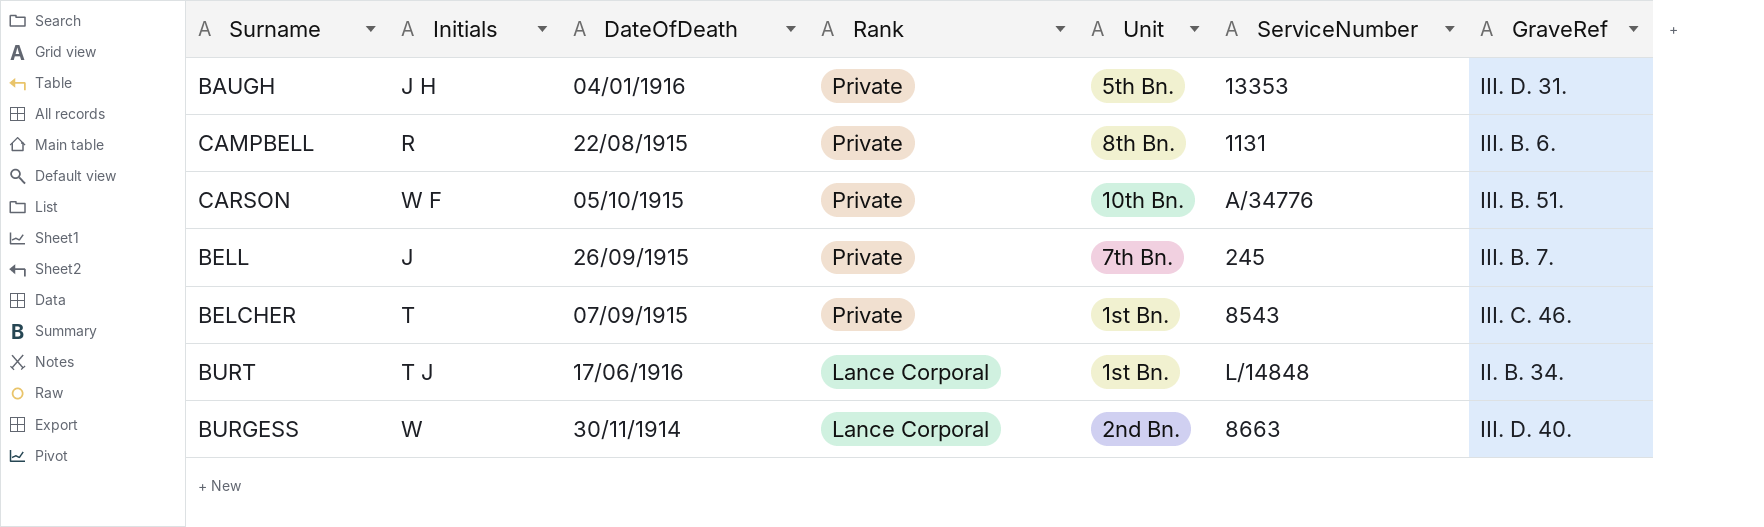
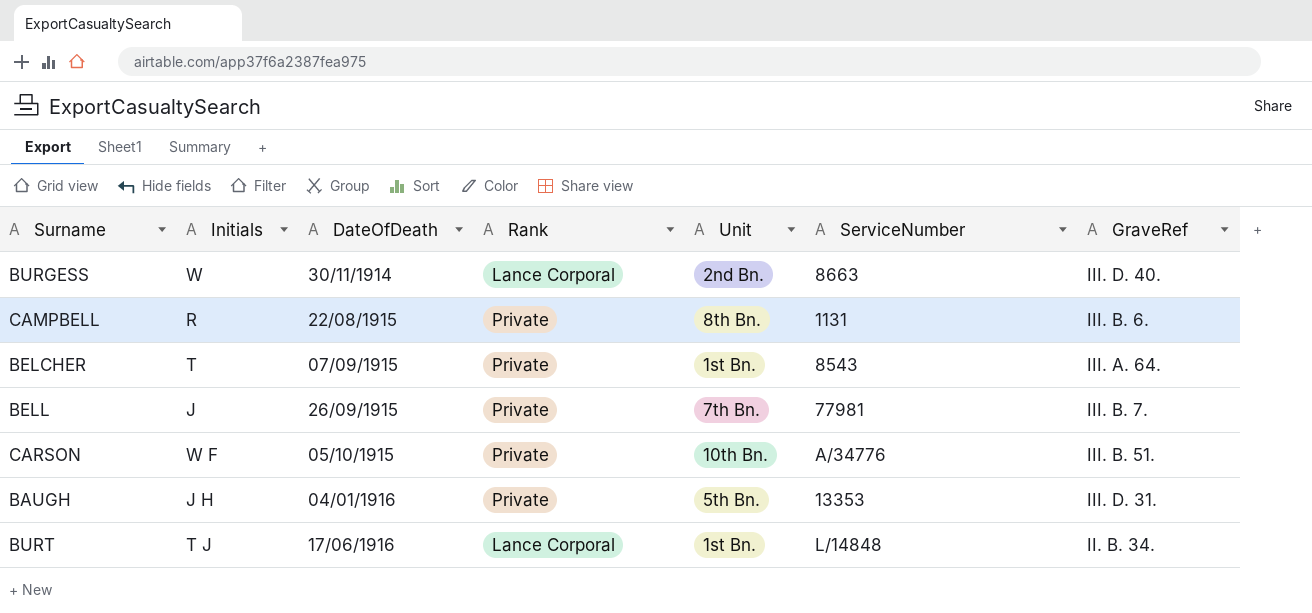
row order: Rank descending -> DateOfDeath ascending
BELCHER | GraveRef: III. C. 46. -> III. A. 64.
BELL | ServiceNumber: 245 -> 77981

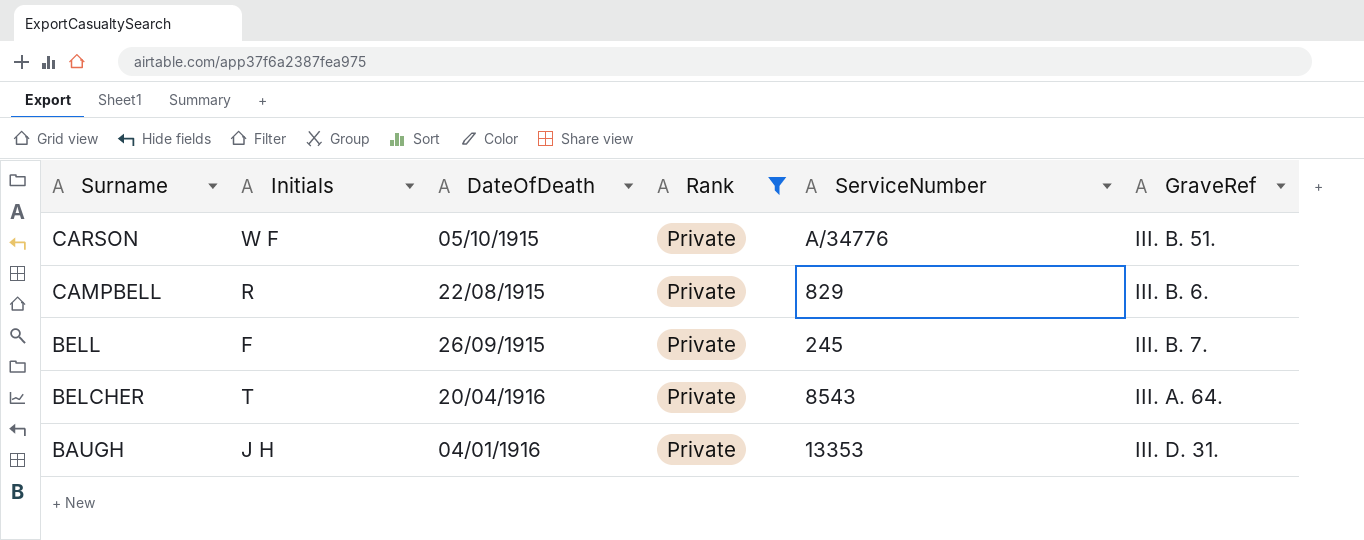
filter: none -> Rank = Private
row order: DateOfDeath ascending -> Surname descending
column Unit | position: 5 -> none
CAMPBELL | ServiceNumber: 1131 -> 829
BELL | Initials: J -> F
BELL | ServiceNumber: 77981 -> 245
BELCHER | DateOfDeath: 07/09/1915 -> 20/04/1916

